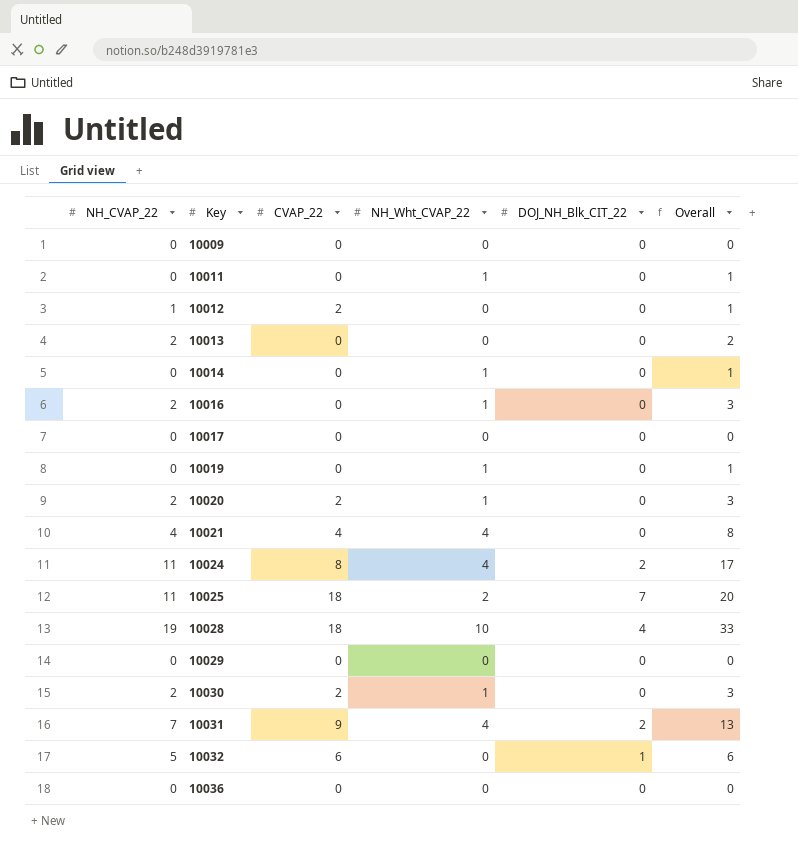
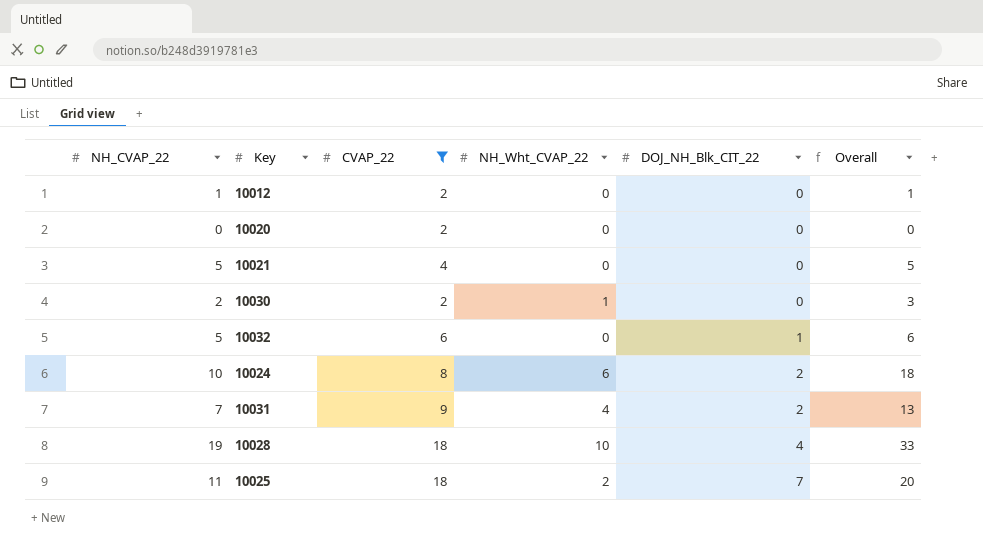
filter: none -> CVAP_22 != 0
row order: Key ascending -> DOJ_NH_Blk_CIT_22 ascending
10020 | NH_CVAP_22: 2 -> 0
10020 | NH_Wht_CVAP_22: 1 -> 0
10020 | Overall: 3 -> 0
10021 | NH_CVAP_22: 4 -> 5
10021 | NH_Wht_CVAP_22: 4 -> 0
10021 | Overall: 8 -> 5
10024 | NH_CVAP_22: 11 -> 10
10024 | NH_Wht_CVAP_22: 4 -> 6
10024 | Overall: 17 -> 18

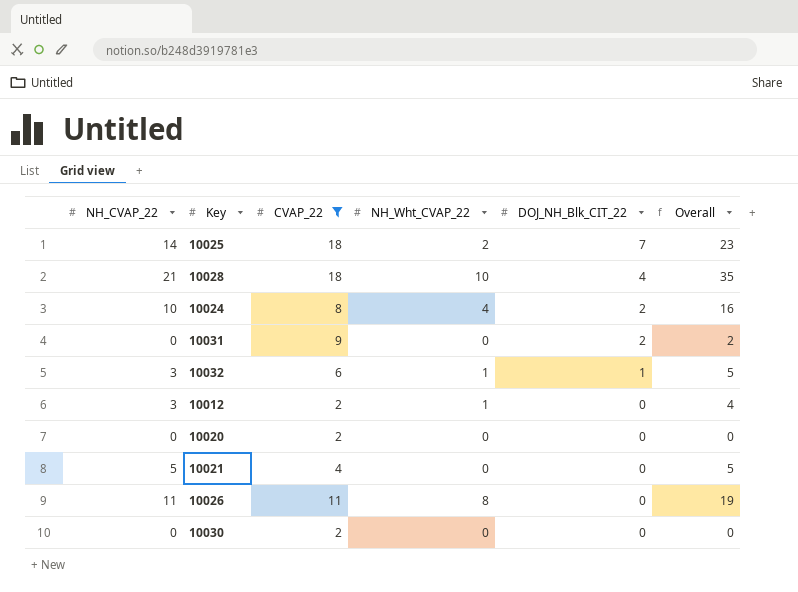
row order: DOJ_NH_Blk_CIT_22 ascending -> DOJ_NH_Blk_CIT_22 descending
10025 | NH_CVAP_22: 11 -> 14
10025 | Overall: 20 -> 23
10028 | NH_CVAP_22: 19 -> 21
10028 | Overall: 33 -> 35
10024 | NH_Wht_CVAP_22: 6 -> 4
10024 | Overall: 18 -> 16
10031 | NH_CVAP_22: 7 -> 0
10031 | NH_Wht_CVAP_22: 4 -> 0
10031 | Overall: 13 -> 2
10032 | NH_CVAP_22: 5 -> 3
10032 | NH_Wht_CVAP_22: 0 -> 1
10032 | Overall: 6 -> 5
10012 | NH_CVAP_22: 1 -> 3
10012 | NH_Wht_CVAP_22: 0 -> 1
10012 | Overall: 1 -> 4
row 10026: none -> 11 | 11 | 8 | 0 | 19
10030 | NH_CVAP_22: 2 -> 0
10030 | NH_Wht_CVAP_22: 1 -> 0
10030 | Overall: 3 -> 0

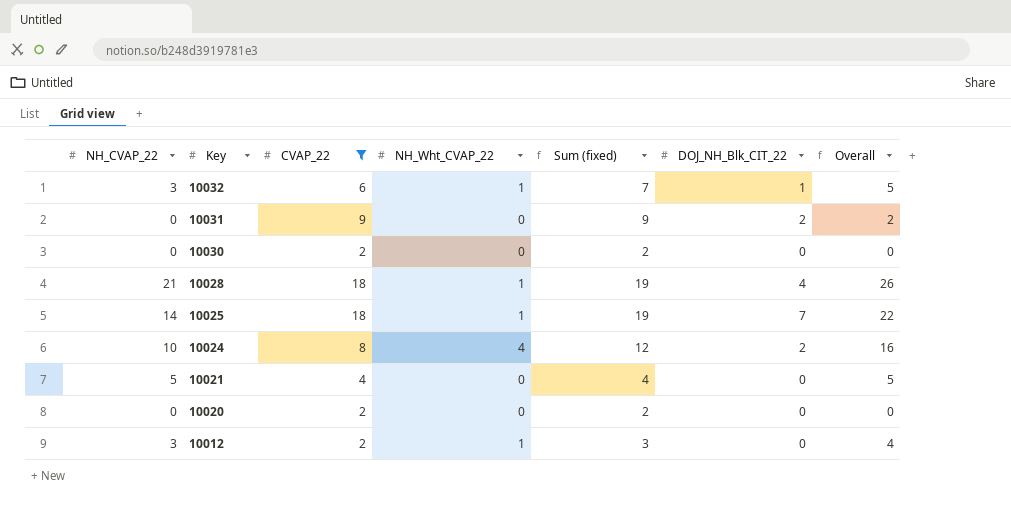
row order: DOJ_NH_Blk_CIT_22 descending -> Key descending
column Sum (fixed) | formula: none -> [CVAP_22] + [NH_Wht_CVAP_22]
row 10026: 11 | 11 | 8 | 0 | 19 -> none
10028 | NH_Wht_CVAP_22: 10 -> 1
10028 | Overall: 35 -> 26
10025 | NH_Wht_CVAP_22: 2 -> 1
10025 | Overall: 23 -> 22

